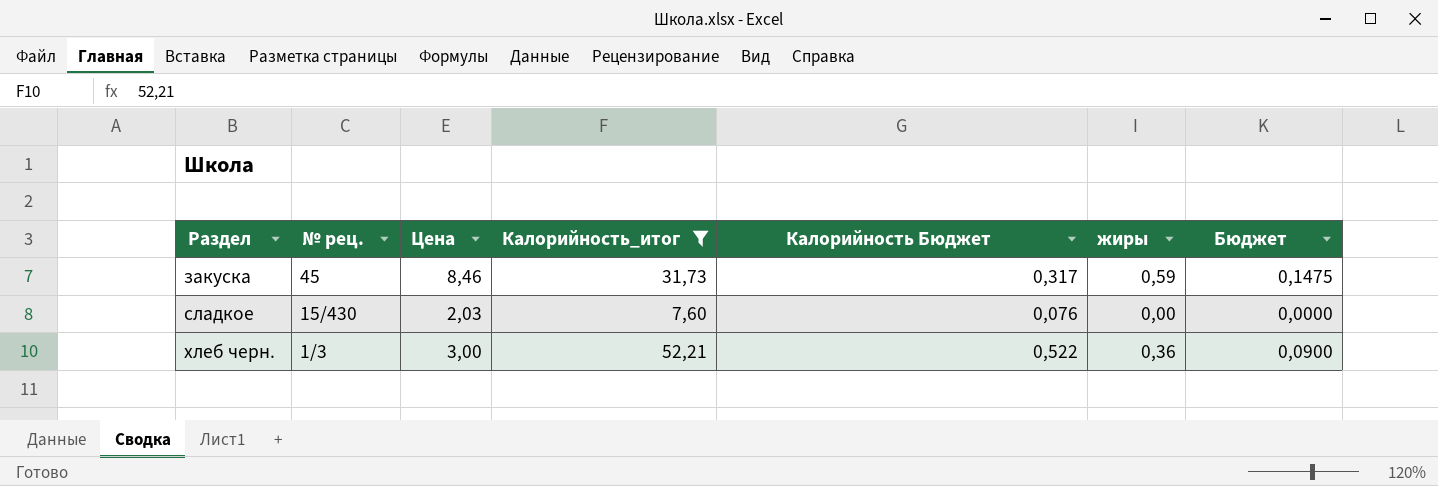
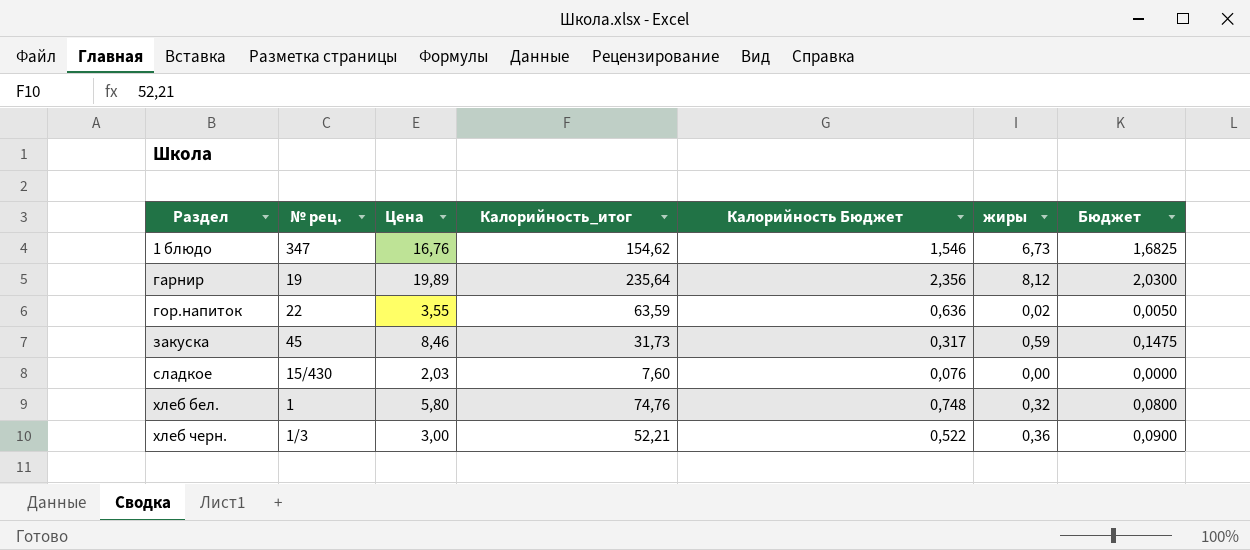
filter: Калорийность_итог <= 52,21 -> none

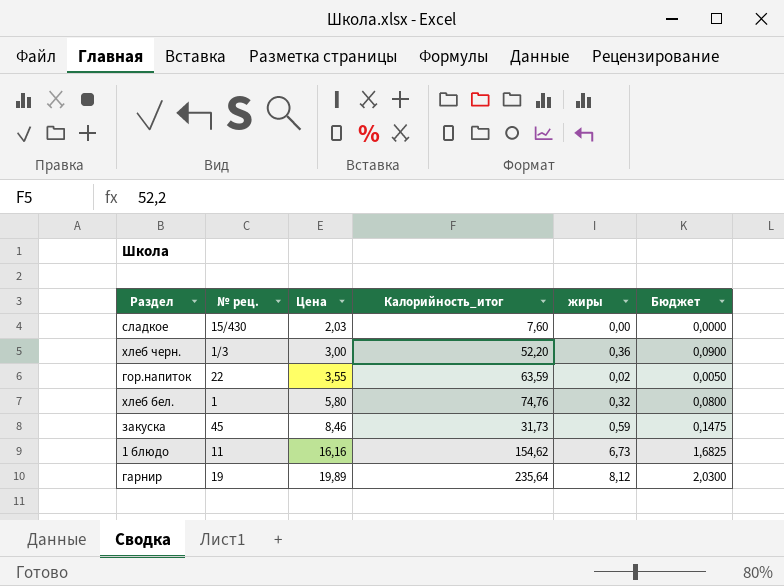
row order: Раздел ascending -> Цена ascending
column Калорийность Бюджет | formula: [Калорийность_итог] * 0,01 -> none
хлеб черн. | Калорийность_итог: 52,21 -> 52,20
1 блюдо | № рец.: 347 -> 11
1 блюдо | Цена: 16,76 -> 16,16

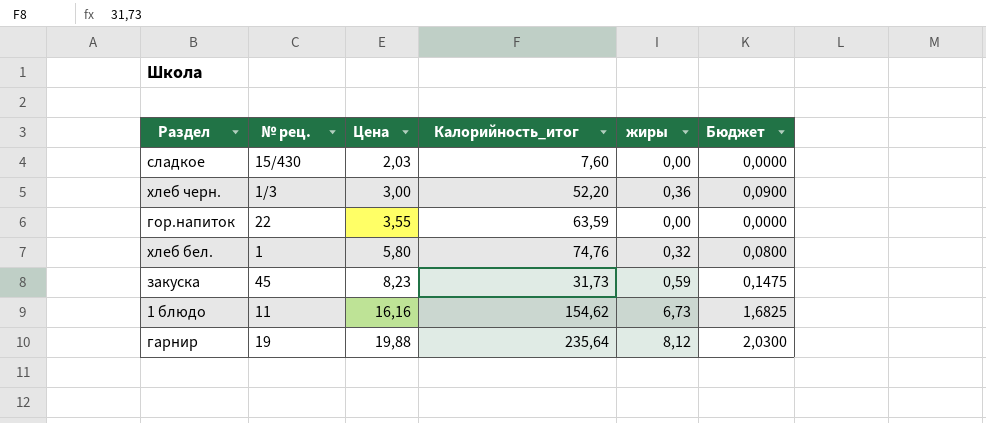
гор.напиток | жиры: 0,02 -> 0,00
гор.напиток | Бюджет: 0,0050 -> 0,0000
закуска | Цена: 8,46 -> 8,23
гарнир | Цена: 19,89 -> 19,88

